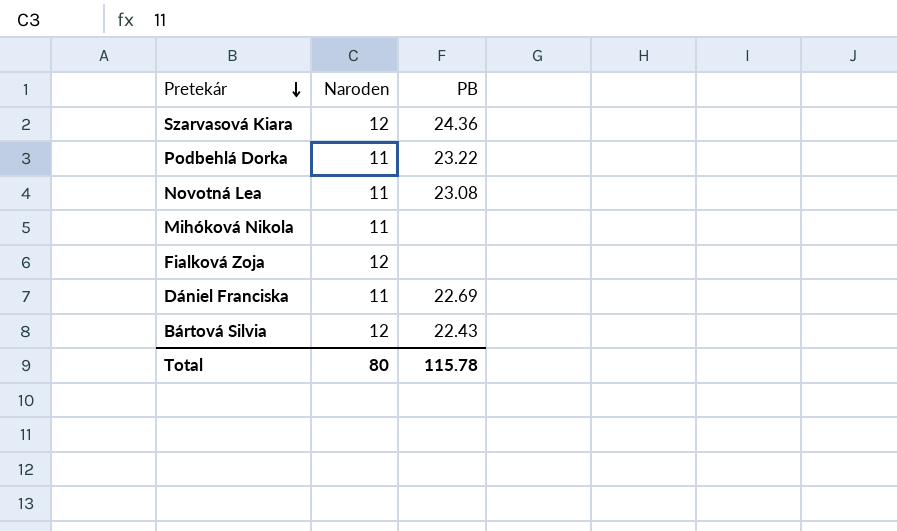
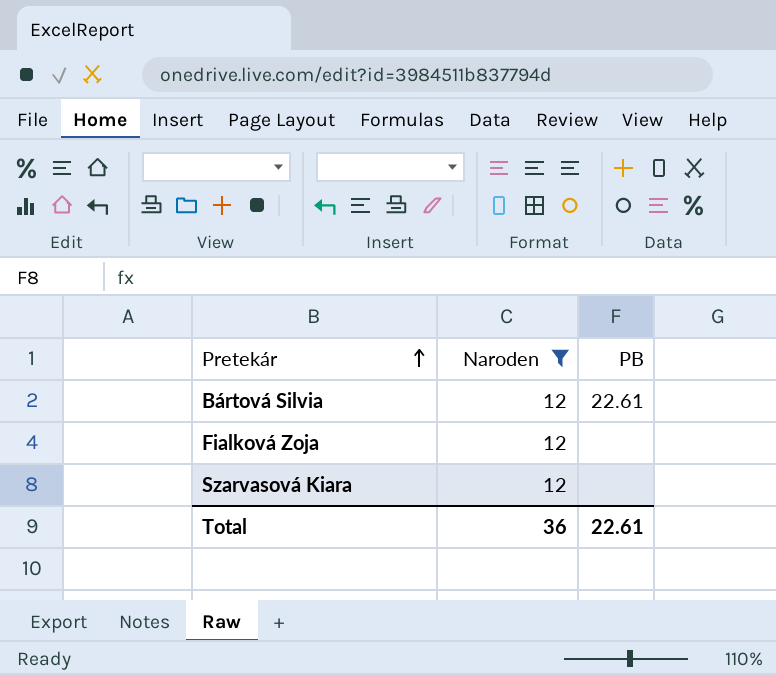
filter: none -> Naroden = 12
row order: Pretekár descending -> Pretekár ascending
Bártová Silvia | PB: 22.43 -> 22.61
Szarvasová Kiara | PB: 24.36 -> none
Total | Naroden: 80 -> 36
Total | PB: 115.78 -> 22.61

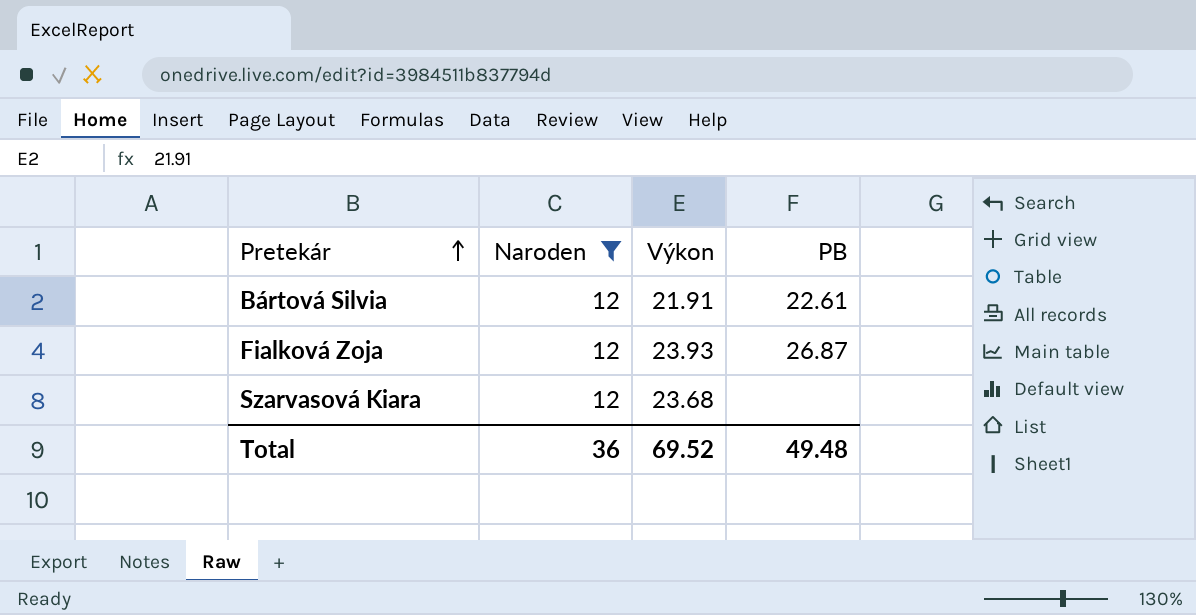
column Výkon | position: none -> 3
Fialková Zoja | PB: none -> 26.87
Total | PB: 22.61 -> 49.48

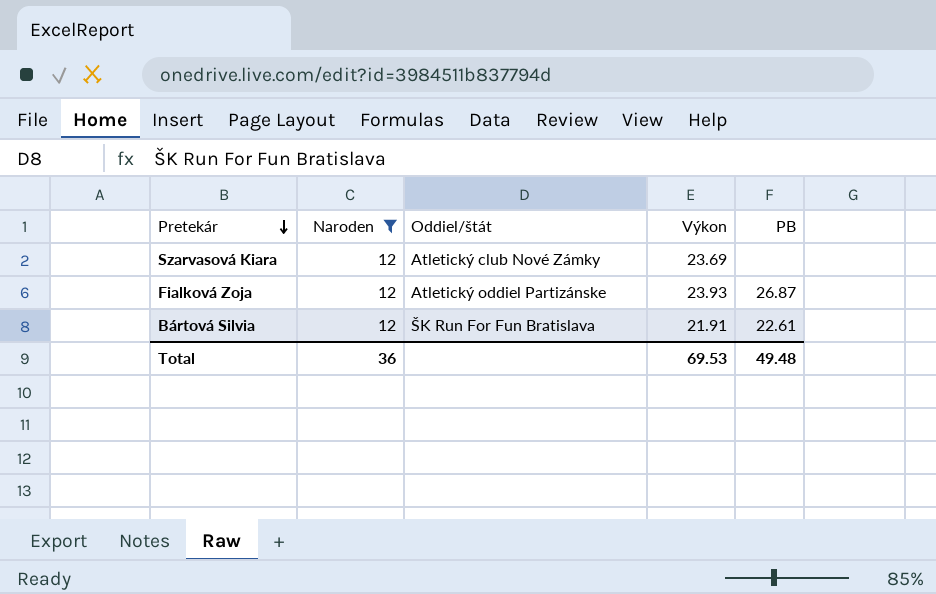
row order: Pretekár ascending -> Pretekár descending
column Oddiel/štát | position: none -> 3
Szarvasová Kiara | Výkon: 23.68 -> 23.69
Total | Výkon: 69.52 -> 69.53

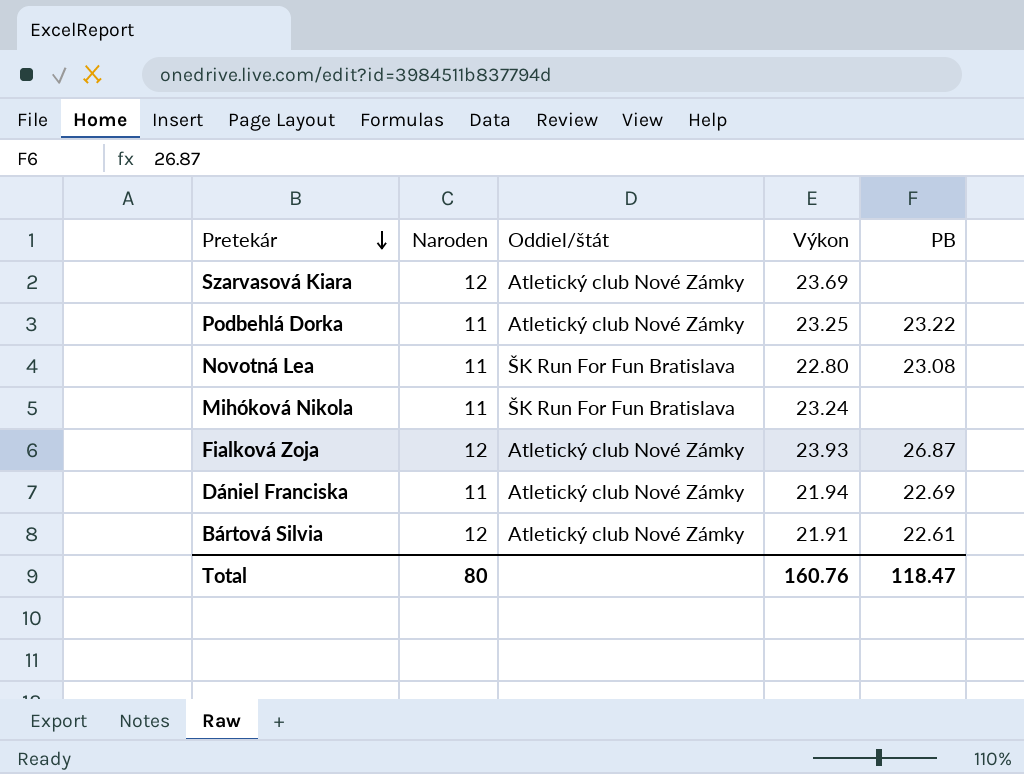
filter: Naroden = 12 -> none
Fialková Zoja | Oddiel/štát: Atletický oddiel Partizánske -> Atletický club Nové Zámky
Bártová Silvia | Oddiel/štát: ŠK Run For Fun Bratislava -> Atletický club Nové Zámky
Total | Naroden: 36 -> 80
Total | Výkon: 69.53 -> 160.76
Total | PB: 49.48 -> 118.47

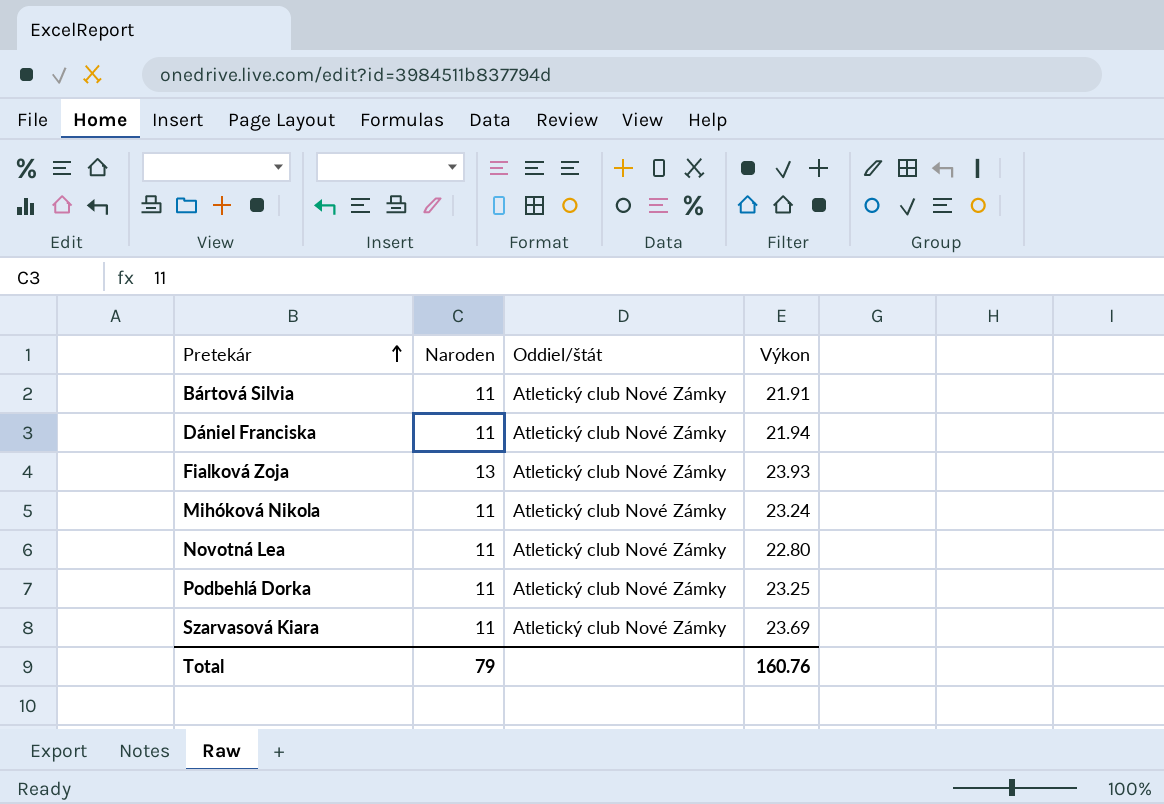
row order: Pretekár descending -> Pretekár ascending
column PB | position: 5 -> none
Bártová Silvia | Naroden: 12 -> 11
Fialková Zoja | Naroden: 12 -> 13
Mihóková Nikola | Oddiel/štát: ŠK Run For Fun Bratislava -> Atletický club Nové Zámky
Novotná Lea | Oddiel/štát: ŠK Run For Fun Bratislava -> Atletický club Nové Zámky
Szarvasová Kiara | Naroden: 12 -> 11
Total | Naroden: 80 -> 79

